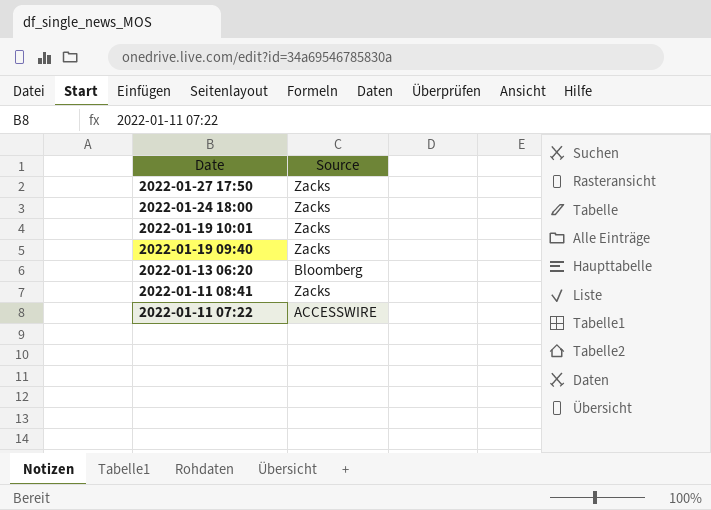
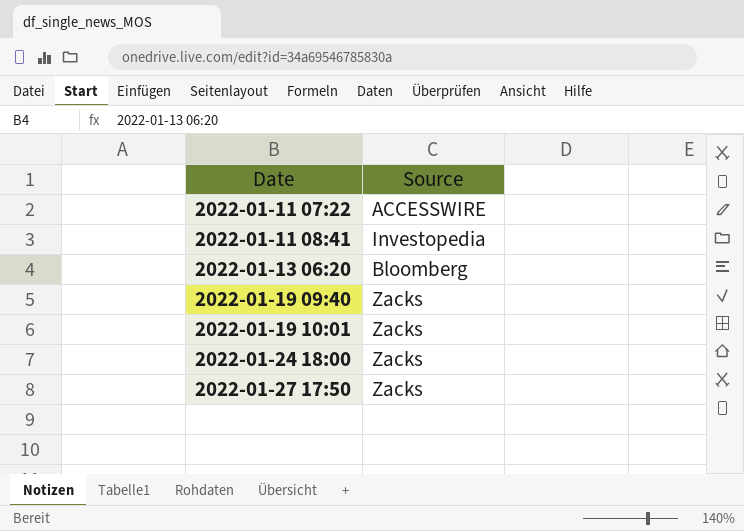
row order: Date descending -> Date ascending
2022-01-11 08:41 | Source: Zacks -> Investopedia

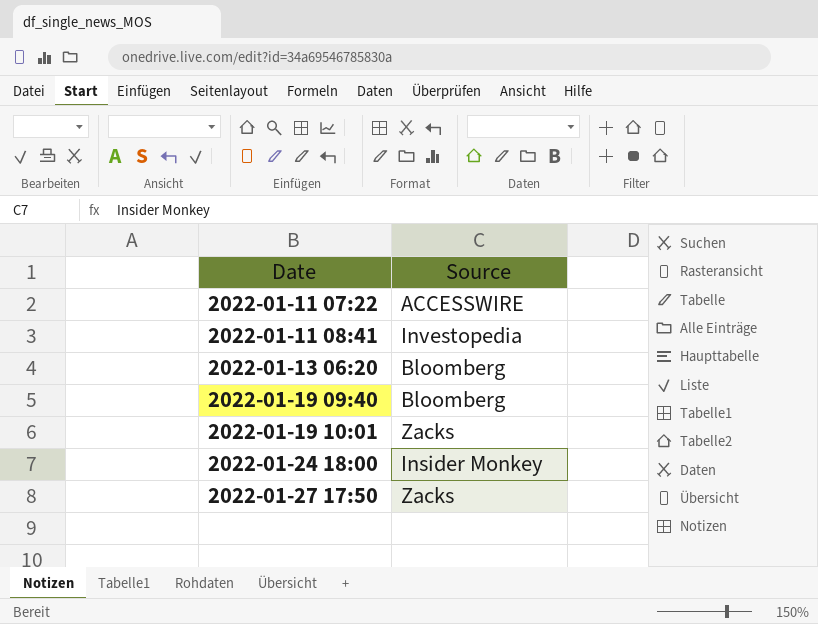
2022-01-19 09:40 | Source: Zacks -> Bloomberg
2022-01-24 18:00 | Source: Zacks -> Insider Monkey

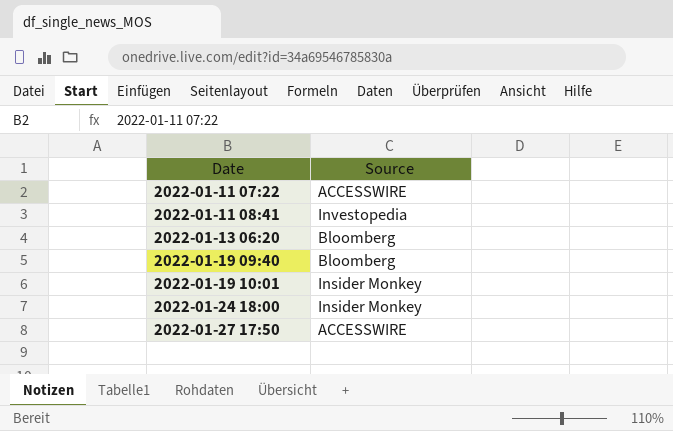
2022-01-19 10:01 | Source: Zacks -> Insider Monkey
2022-01-27 17:50 | Source: Zacks -> ACCESSWIRE

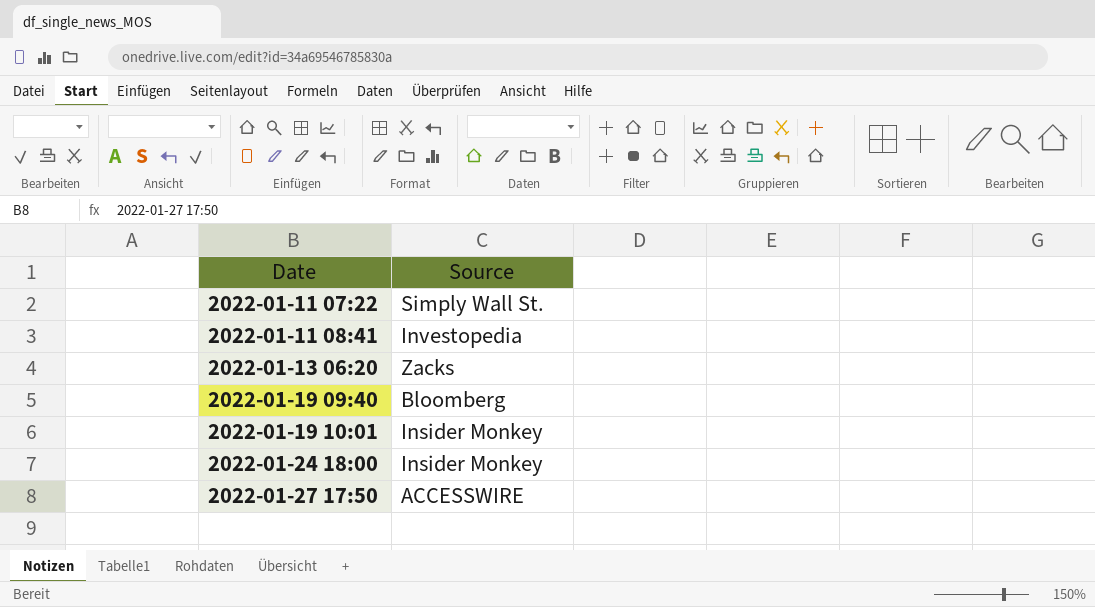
2022-01-11 07:22 | Source: ACCESSWIRE -> Simply Wall St.
2022-01-13 06:20 | Source: Bloomberg -> Zacks

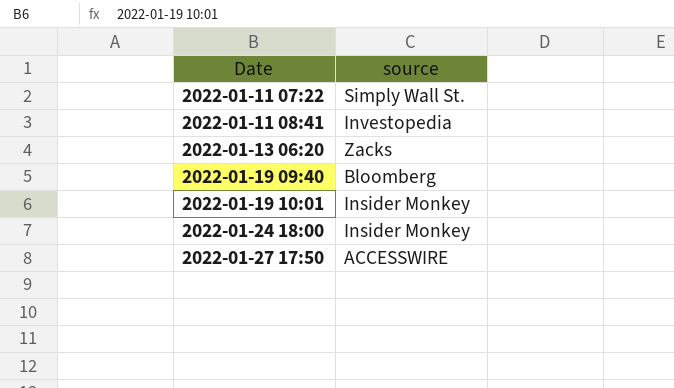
column name: Source -> source

